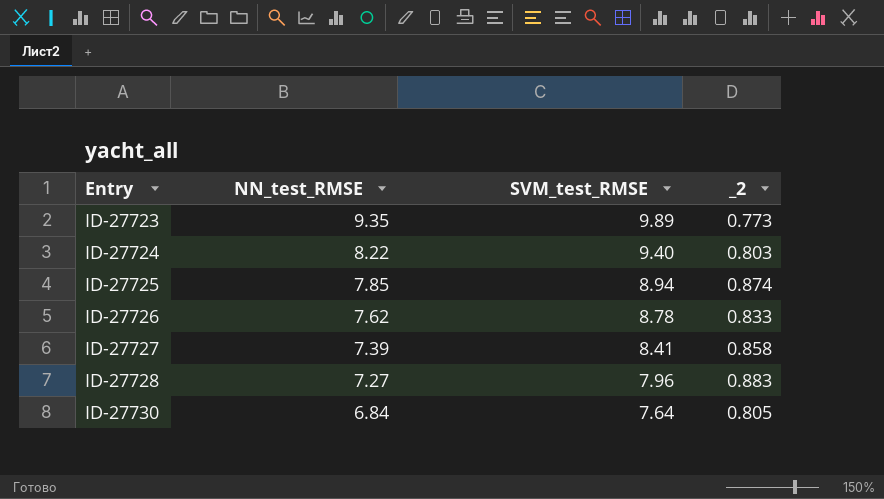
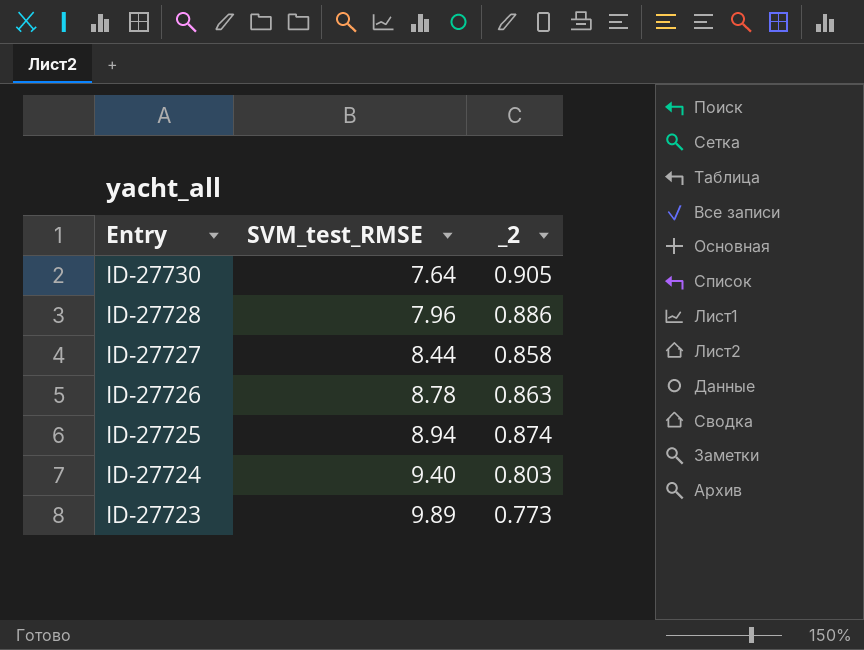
row order: Entry ascending -> Entry descending
column NN_test_RMSE | position: 2 -> none
ID-27730 | _2: 0.805 -> 0.905
ID-27728 | _2: 0.883 -> 0.886
ID-27727 | SVM_test_RMSE: 8.41 -> 8.44
ID-27726 | _2: 0.833 -> 0.863

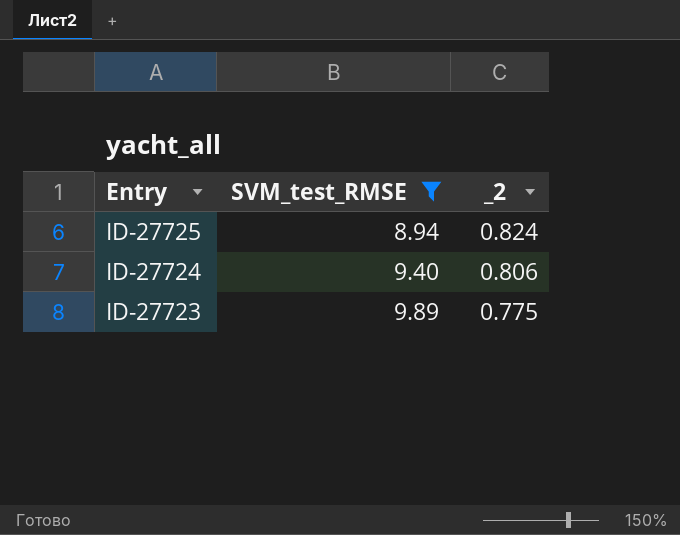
filter: none -> SVM_test_RMSE >= 8.94
ID-27725 | _2: 0.874 -> 0.824
ID-27724 | _2: 0.803 -> 0.806
ID-27723 | _2: 0.773 -> 0.775

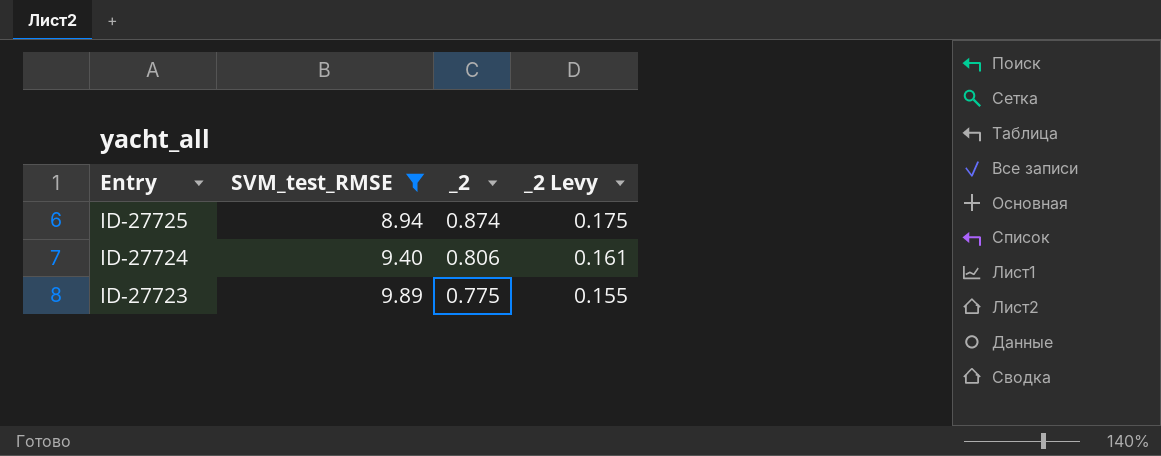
column _2 Levy | formula: none -> [_2] * 0.2
ID-27725 | _2: 0.824 -> 0.874

